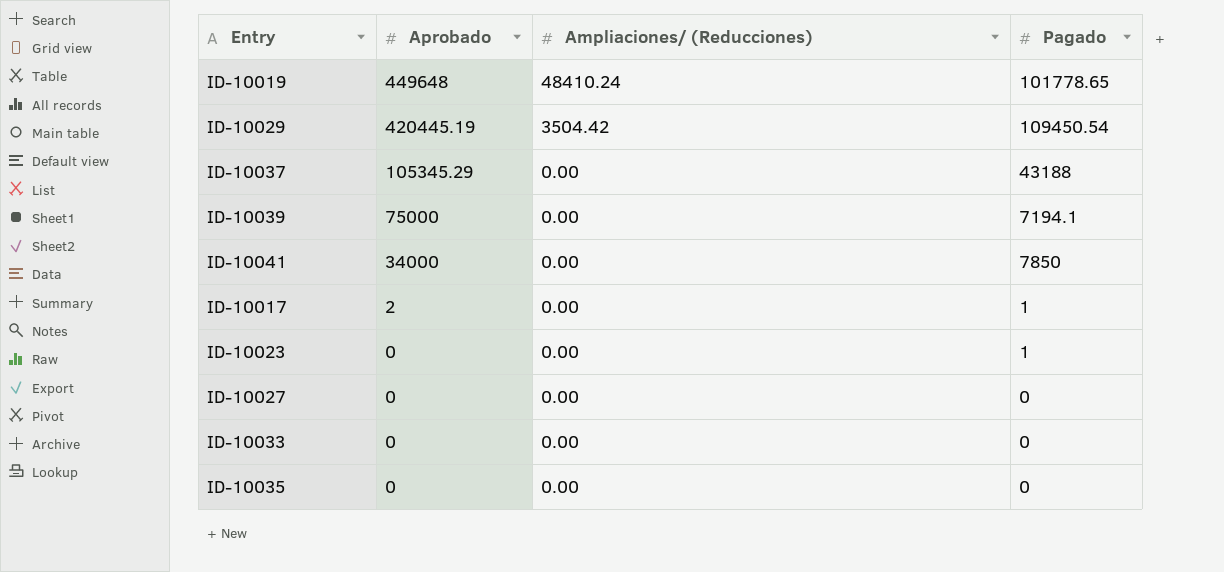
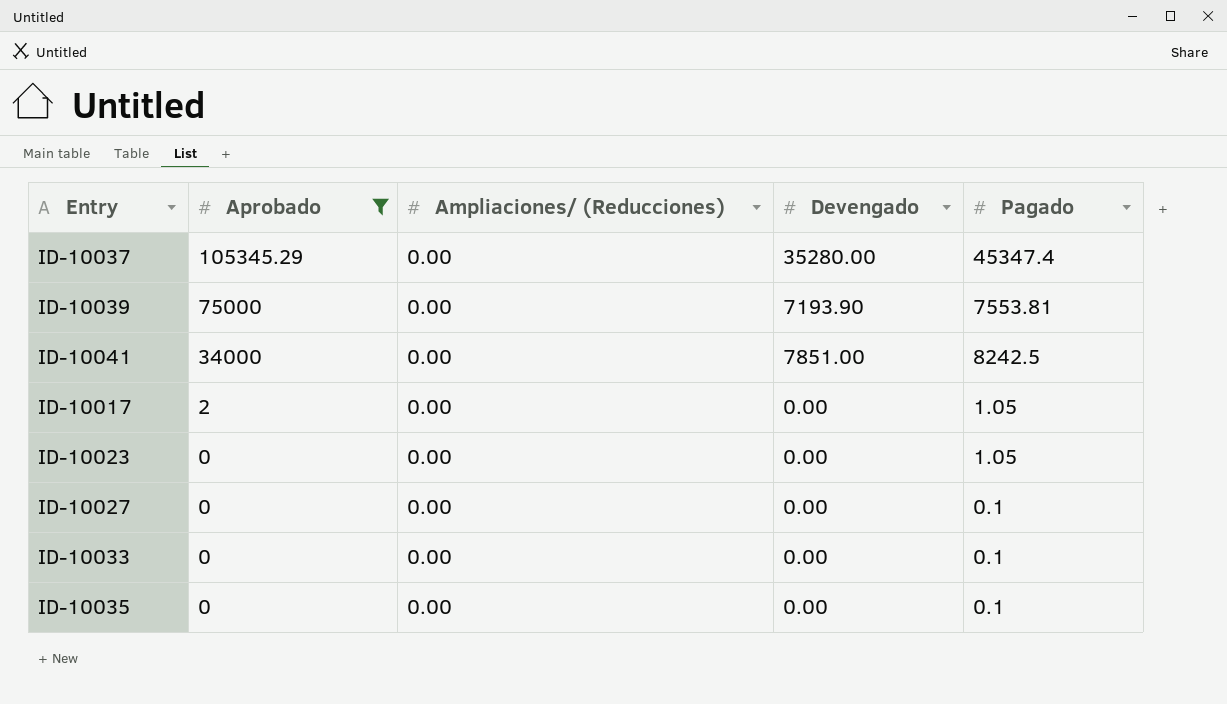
filter: none -> Aprobado <= 105345.29
column Devengado | position: none -> 4
ID-10037 | Pagado: 43188 -> 45347.4
ID-10039 | Pagado: 7194.1 -> 7553.81
ID-10041 | Pagado: 7850 -> 8242.5
ID-10017 | Pagado: 1 -> 1.05
ID-10023 | Pagado: 1 -> 1.05
ID-10027 | Pagado: 0 -> 0.1
ID-10033 | Pagado: 0 -> 0.1
ID-10035 | Pagado: 0 -> 0.1

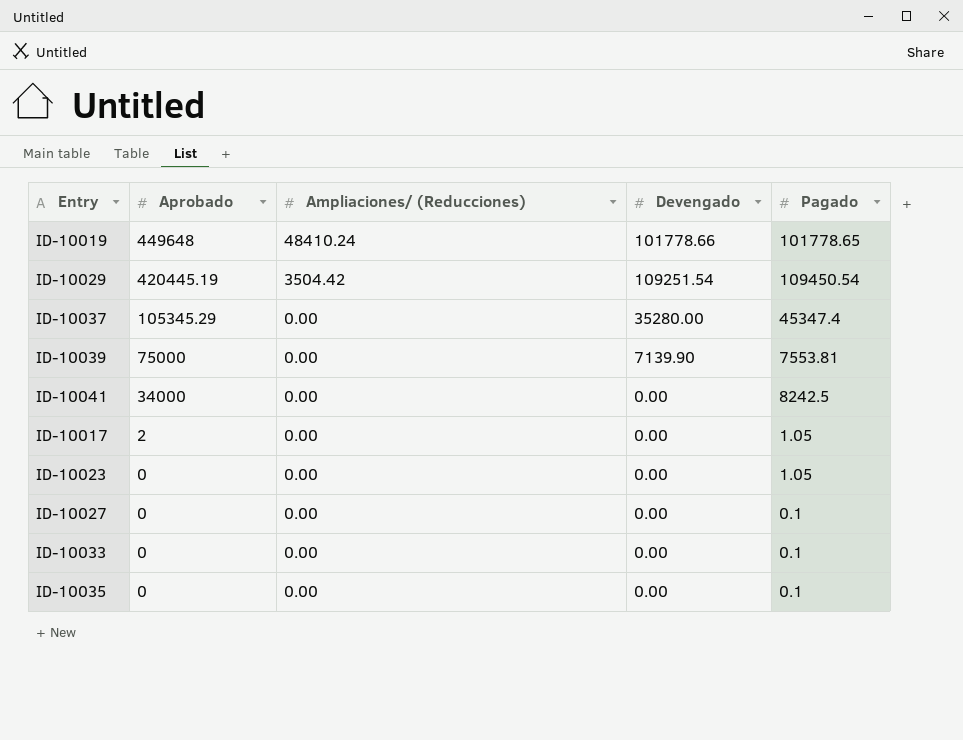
filter: Aprobado <= 105345.29 -> none
ID-10039 | Devengado: 7193.90 -> 7139.90
ID-10041 | Devengado: 7851.00 -> 0.00

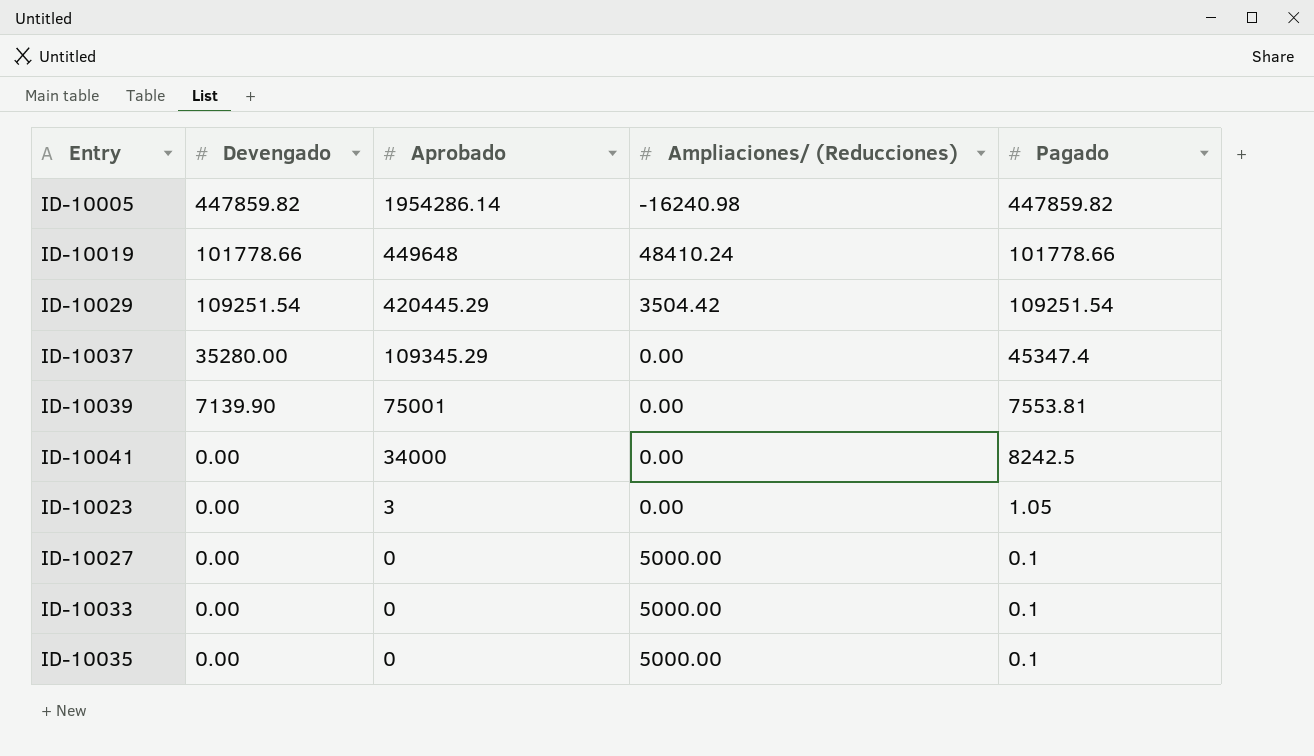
column Devengado | position: 4 -> 2
row ID-10017: 2 | 0.00 | 0.00 | 1.05 -> none
row ID-10005: none -> 447859.82 | 1954286.14 | -16240.98 | 447859.82
ID-10019 | Pagado: 101778.65 -> 101778.66
ID-10029 | Aprobado: 420445.19 -> 420445.29
ID-10029 | Pagado: 109450.54 -> 109251.54
ID-10037 | Aprobado: 105345.29 -> 109345.29
ID-10039 | Aprobado: 75000 -> 75001
ID-10023 | Aprobado: 0 -> 3
ID-10027 | Ampliaciones/ (Reducciones): 0.00 -> 5000.00
ID-10033 | Ampliaciones/ (Reducciones): 0.00 -> 5000.00
ID-10035 | Ampliaciones/ (Reducciones): 0.00 -> 5000.00

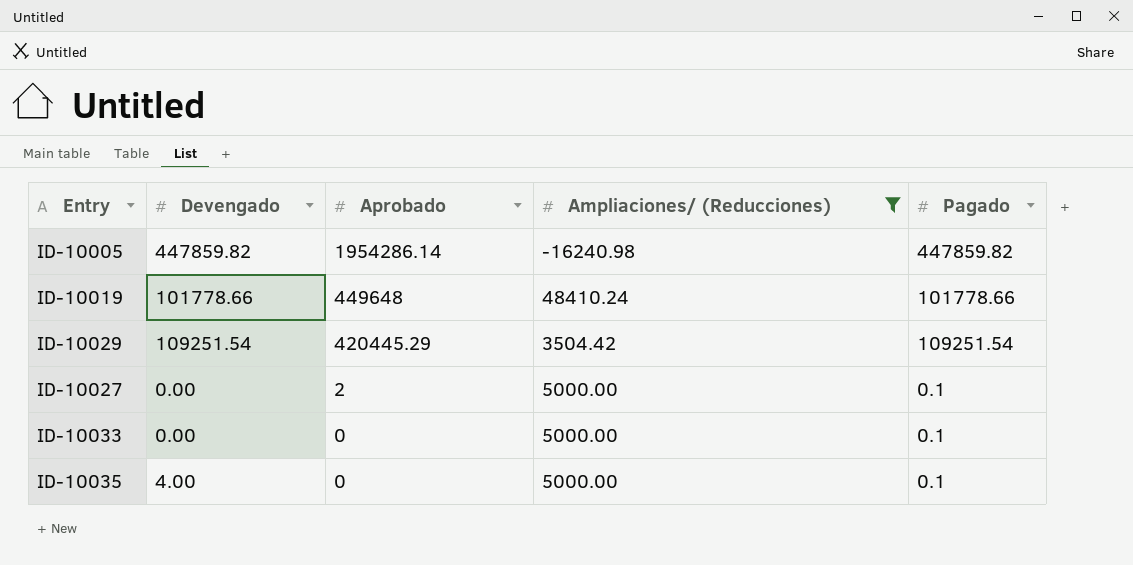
filter: none -> Ampliaciones/ (Reducciones) != 0.00
ID-10027 | Aprobado: 0 -> 2
ID-10035 | Devengado: 0.00 -> 4.00

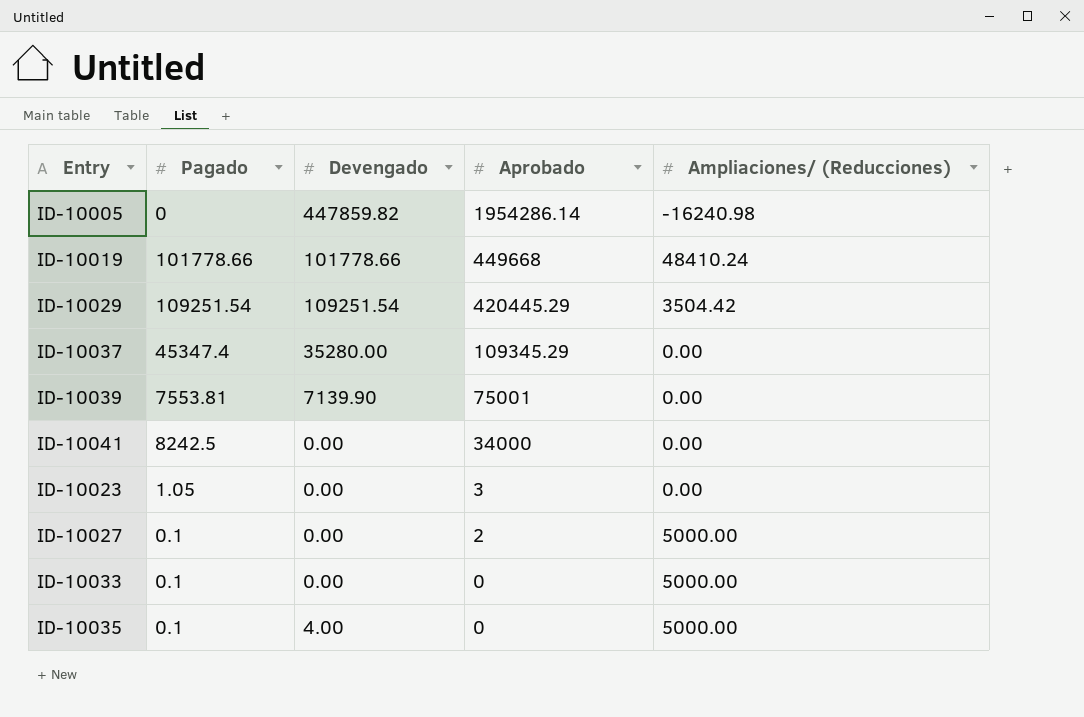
filter: Ampliaciones/ (Reducciones) != 0.00 -> none
column Pagado | position: 5 -> 2
ID-10005 | Pagado: 447859.82 -> 0
ID-10019 | Aprobado: 449648 -> 449668

